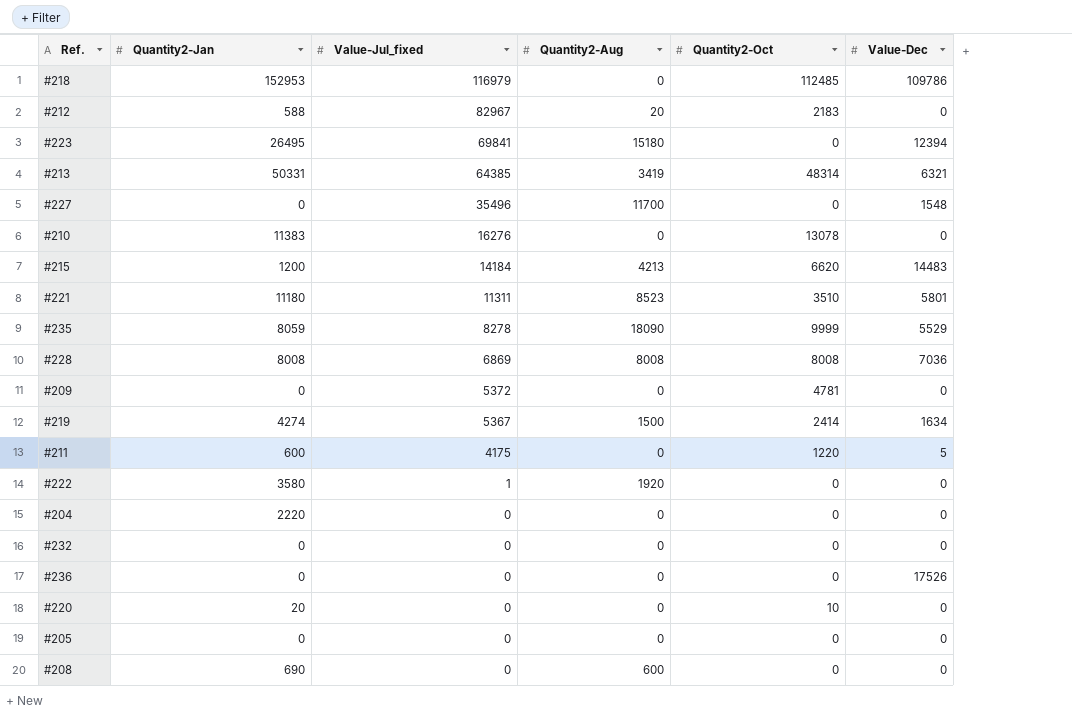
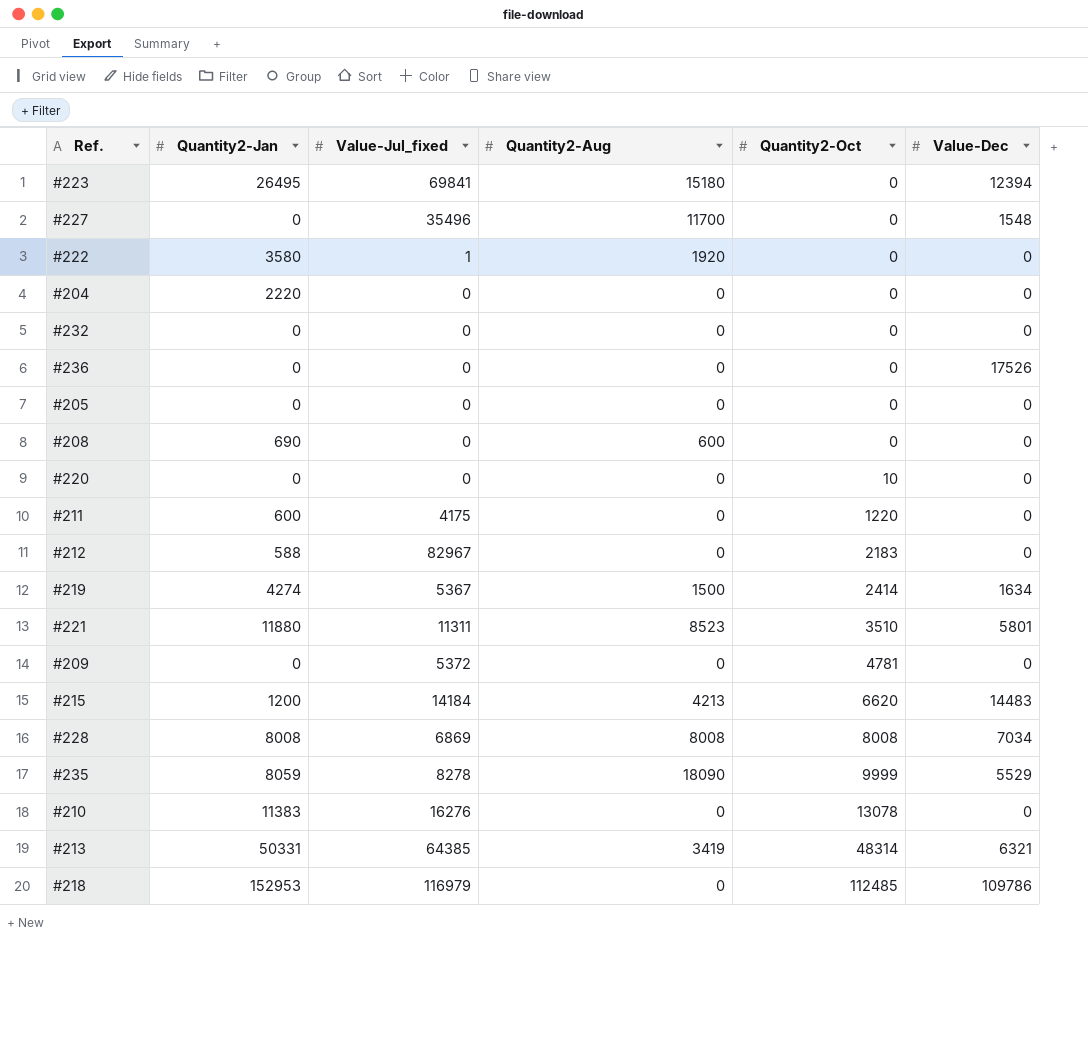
row order: Value-Jul_fixed descending -> Quantity2-Oct ascending
#220 | Quantity2-Jan: 20 -> 0
#211 | Value-Dec: 5 -> 0
#212 | Quantity2-Aug: 20 -> 0
#221 | Quantity2-Jan: 11180 -> 11880
#228 | Value-Dec: 7036 -> 7034

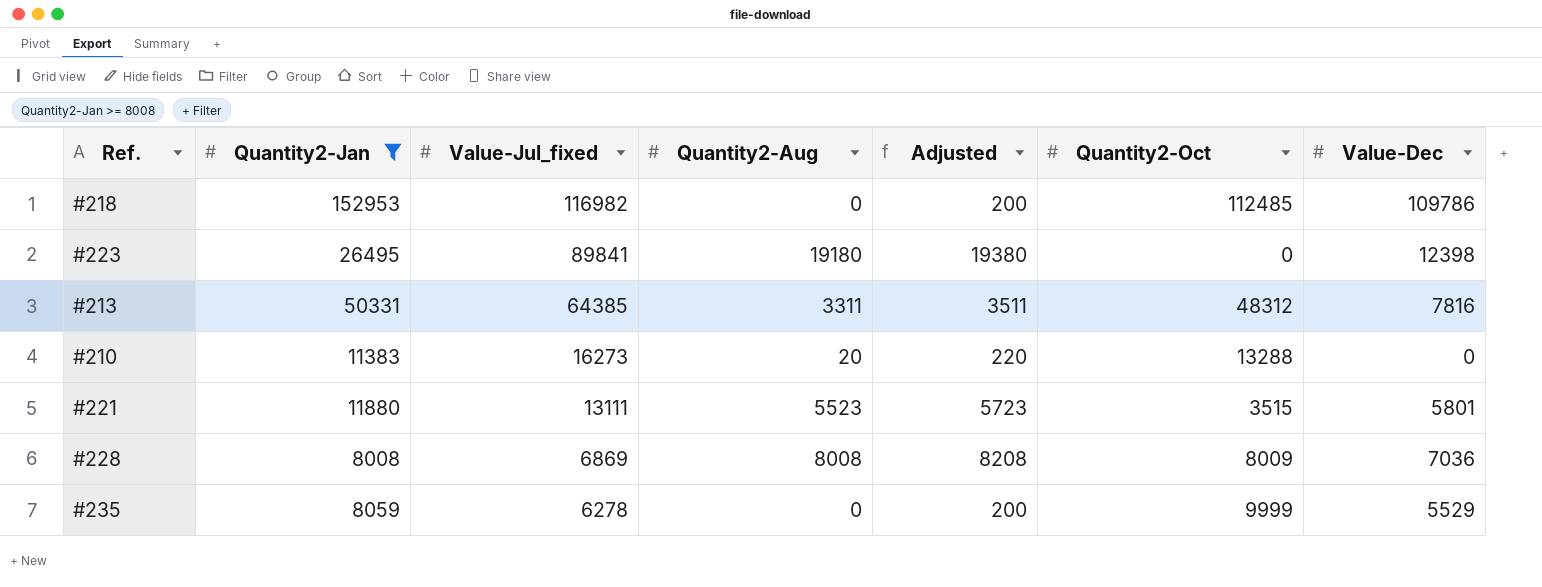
filter: none -> Quantity2-Jan >= 8008
row order: Quantity2-Oct ascending -> Value-Jul_fixed descending
column Adjusted | formula: none -> [Quantity2-Aug] + 200
#218 | Value-Jul_fixed: 116979 -> 116982
#223 | Value-Jul_fixed: 69841 -> 89841
#223 | Quantity2-Aug: 15180 -> 19180
#223 | Value-Dec: 12394 -> 12398
#213 | Quantity2-Aug: 3419 -> 3311
#213 | Quantity2-Oct: 48314 -> 48312
#213 | Value-Dec: 6321 -> 7816
#210 | Value-Jul_fixed: 16276 -> 16273
#210 | Quantity2-Aug: 0 -> 20
#210 | Quantity2-Oct: 13078 -> 13288
#221 | Value-Jul_fixed: 11311 -> 13111
#221 | Quantity2-Aug: 8523 -> 5523
#221 | Quantity2-Oct: 3510 -> 3515
#228 | Quantity2-Oct: 8008 -> 8009
#228 | Value-Dec: 7034 -> 7036
#235 | Value-Jul_fixed: 8278 -> 6278
#235 | Quantity2-Aug: 18090 -> 0

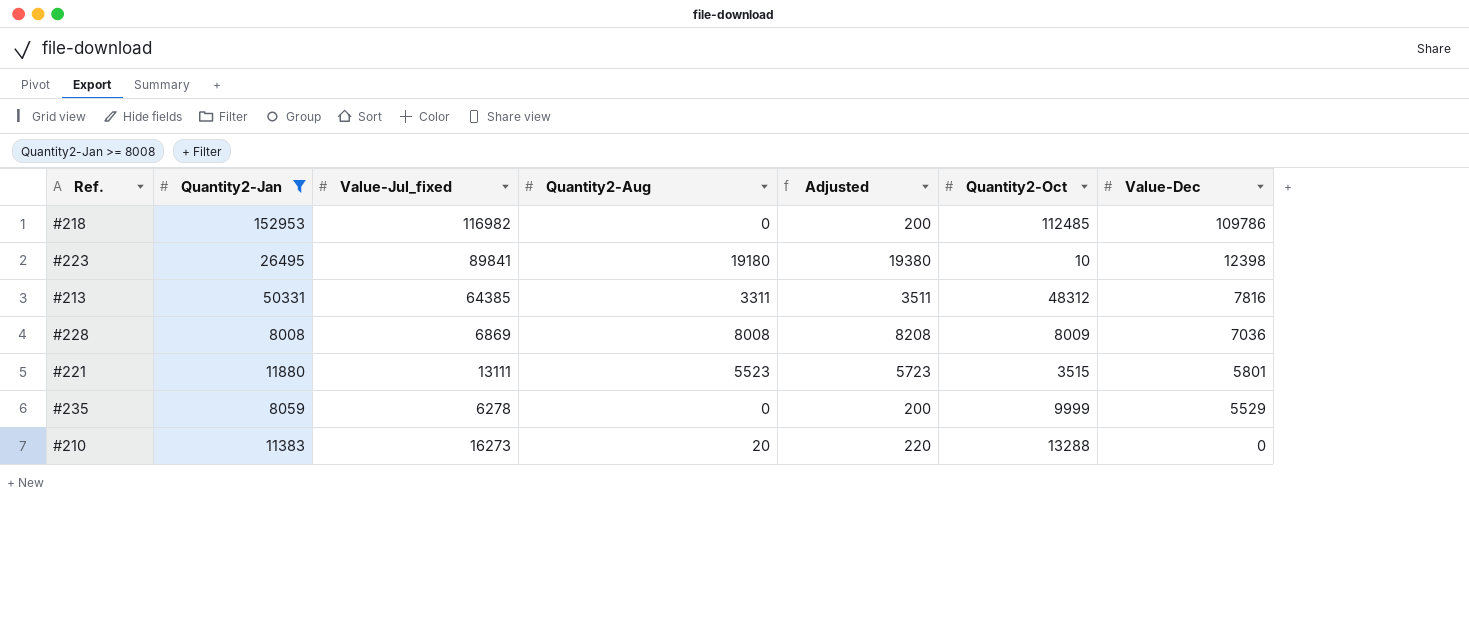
row order: Value-Jul_fixed descending -> Value-Dec descending
#223 | Quantity2-Oct: 0 -> 10

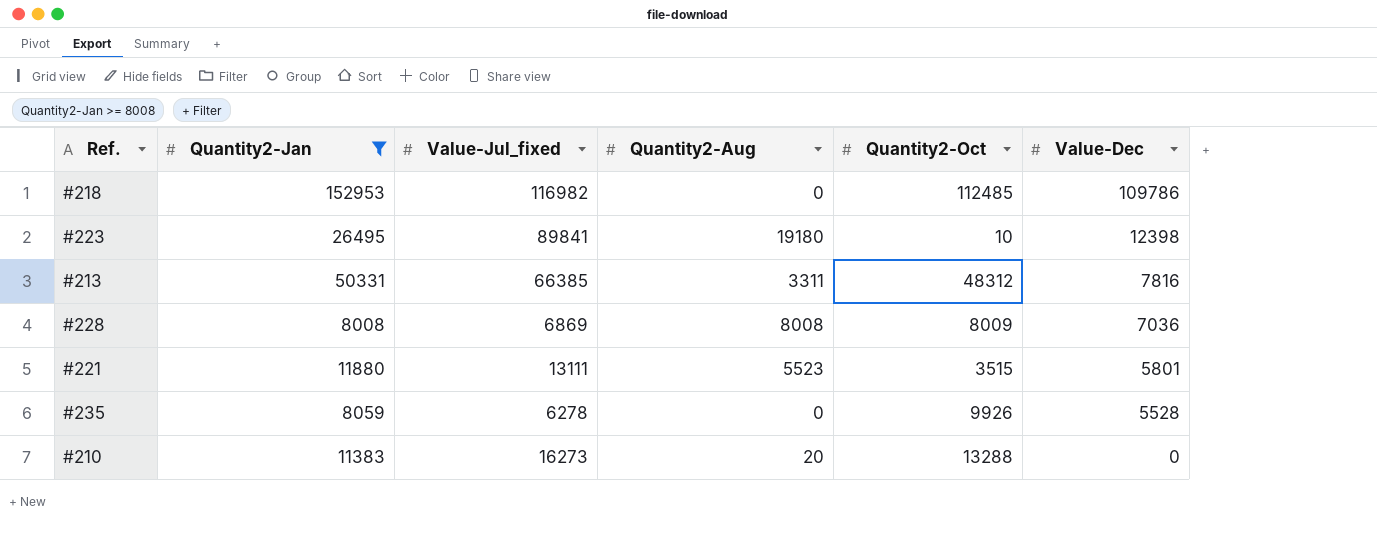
column Adjusted | formula: [Quantity2-Aug] + 200 -> none
#213 | Value-Jul_fixed: 64385 -> 66385
#235 | Quantity2-Oct: 9999 -> 9926
#235 | Value-Dec: 5529 -> 5528

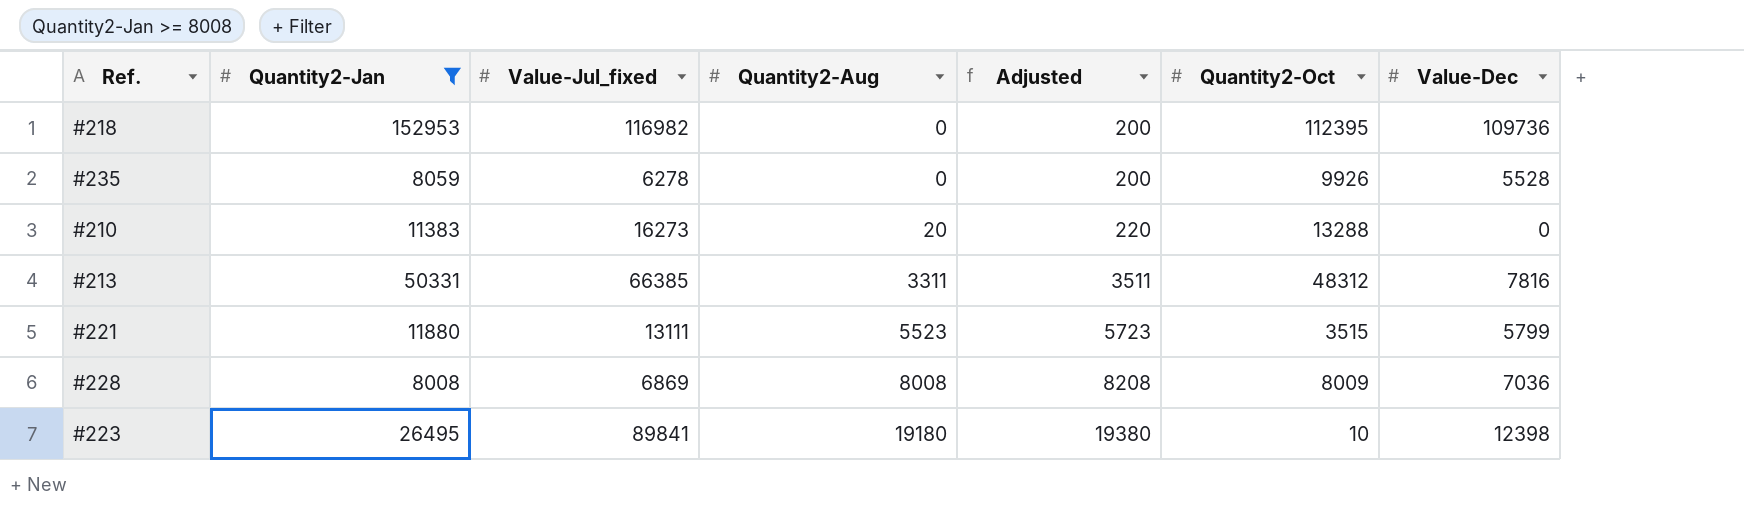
row order: Value-Dec descending -> Quantity2-Aug ascending
column Adjusted | formula: none -> [Quantity2-Aug] + 200
#218 | Quantity2-Oct: 112485 -> 112395
#218 | Value-Dec: 109786 -> 109736
#221 | Value-Dec: 5801 -> 5799

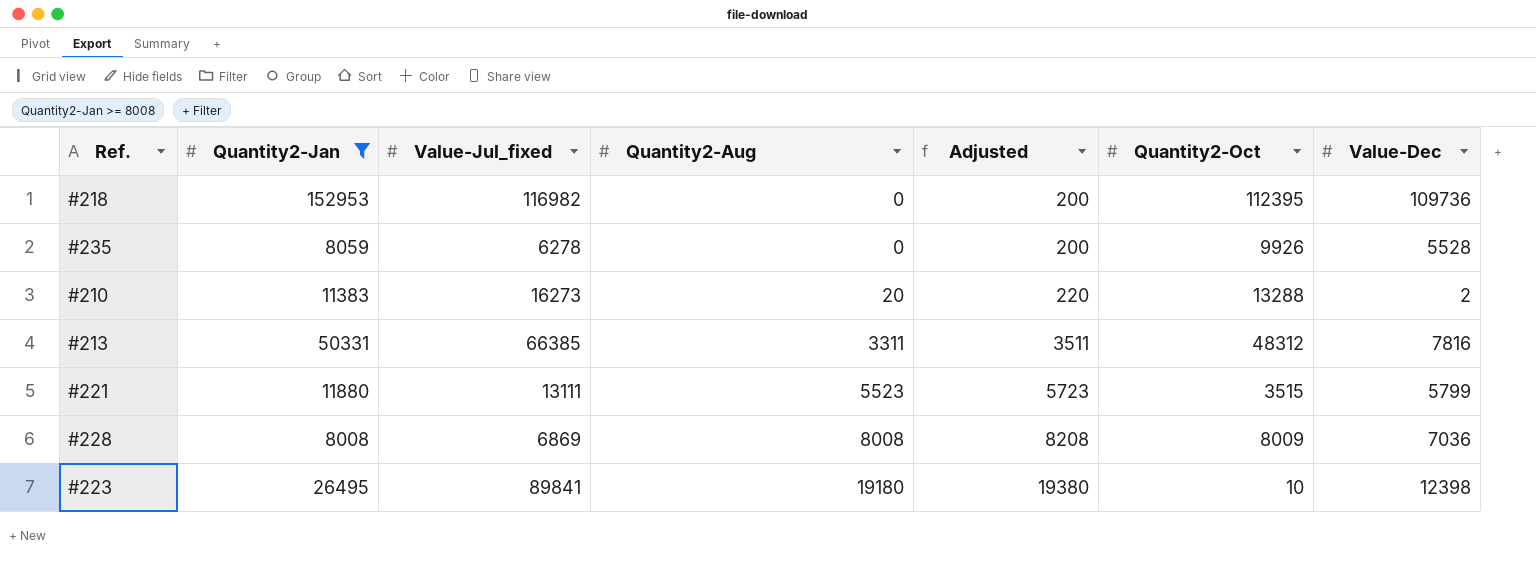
#210 | Value-Dec: 0 -> 2

